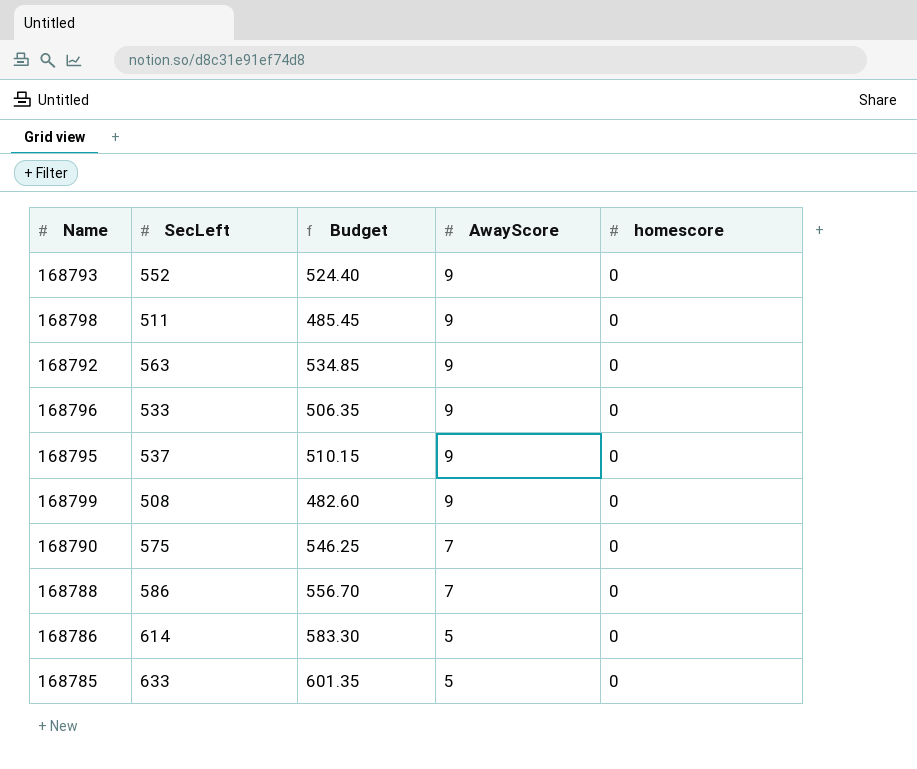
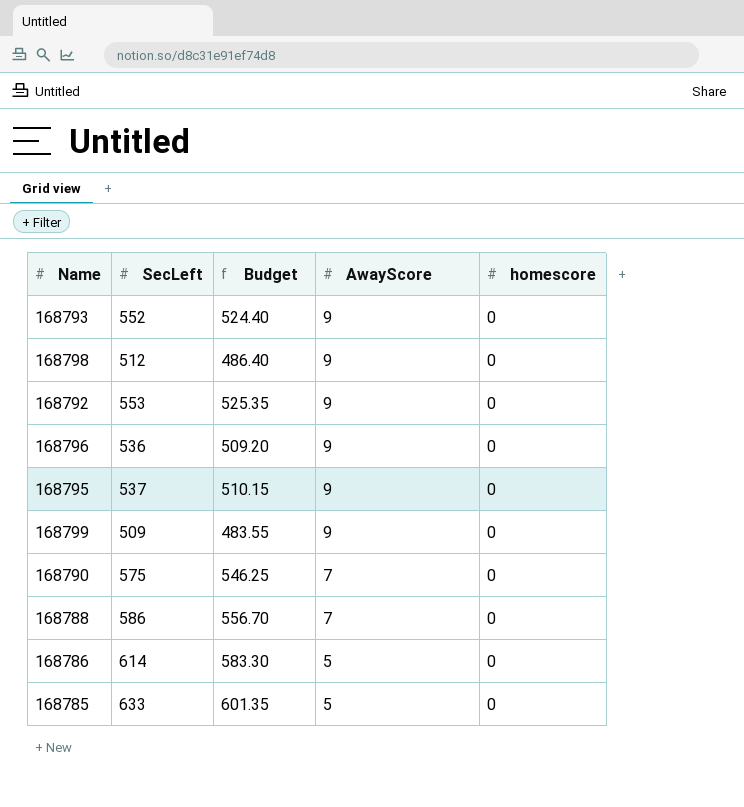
168798 | SecLeft: 511 -> 512
168798 | Budget: 485.45 -> 486.40
168792 | SecLeft: 563 -> 553
168792 | Budget: 534.85 -> 525.35
168796 | SecLeft: 533 -> 536
168796 | Budget: 506.35 -> 509.20
168799 | SecLeft: 508 -> 509
168799 | Budget: 482.60 -> 483.55

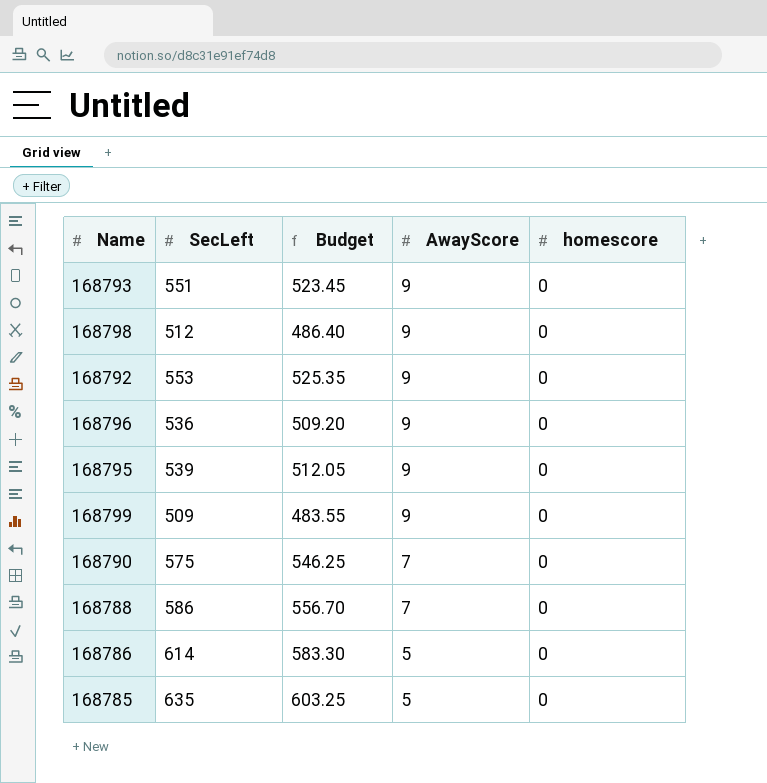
168793 | SecLeft: 552 -> 551
168793 | Budget: 524.40 -> 523.45
168795 | SecLeft: 537 -> 539
168795 | Budget: 510.15 -> 512.05
168785 | SecLeft: 633 -> 635
168785 | Budget: 601.35 -> 603.25

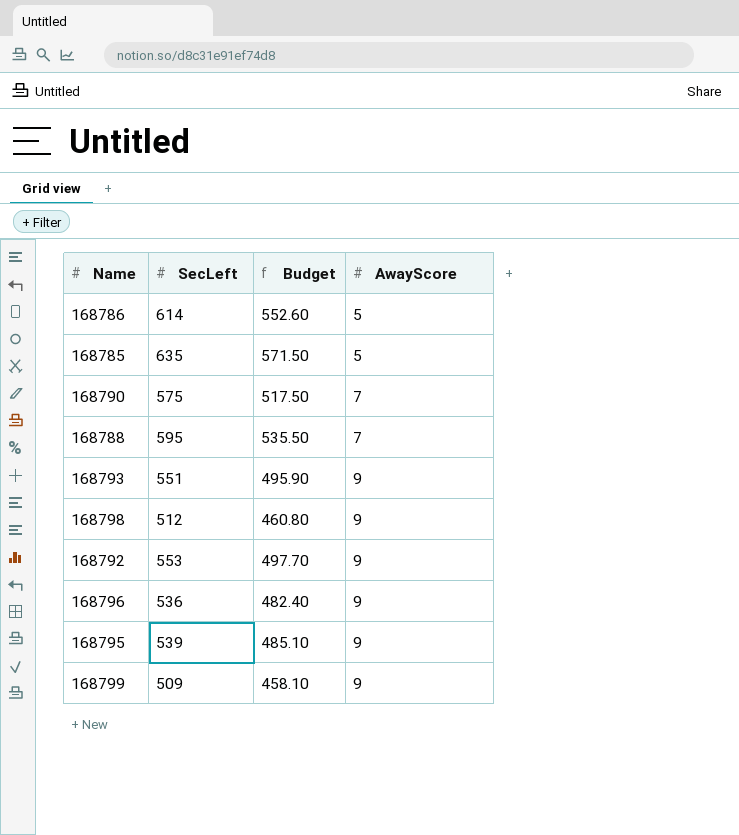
row order: AwayScore descending -> AwayScore ascending
column homescore | position: 5 -> none
column Budget | formula: [SecLeft] * 0.95 -> [SecLeft] * 0.9
168788 | SecLeft: 586 -> 595

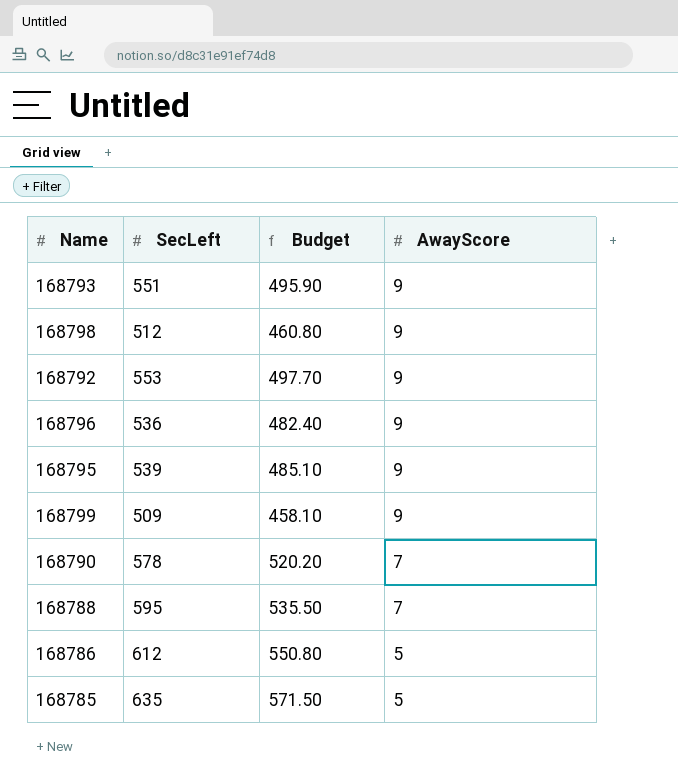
row order: AwayScore ascending -> AwayScore descending
168790 | SecLeft: 575 -> 578
168790 | Budget: 517.50 -> 520.20
168786 | SecLeft: 614 -> 612
168786 | Budget: 552.60 -> 550.80

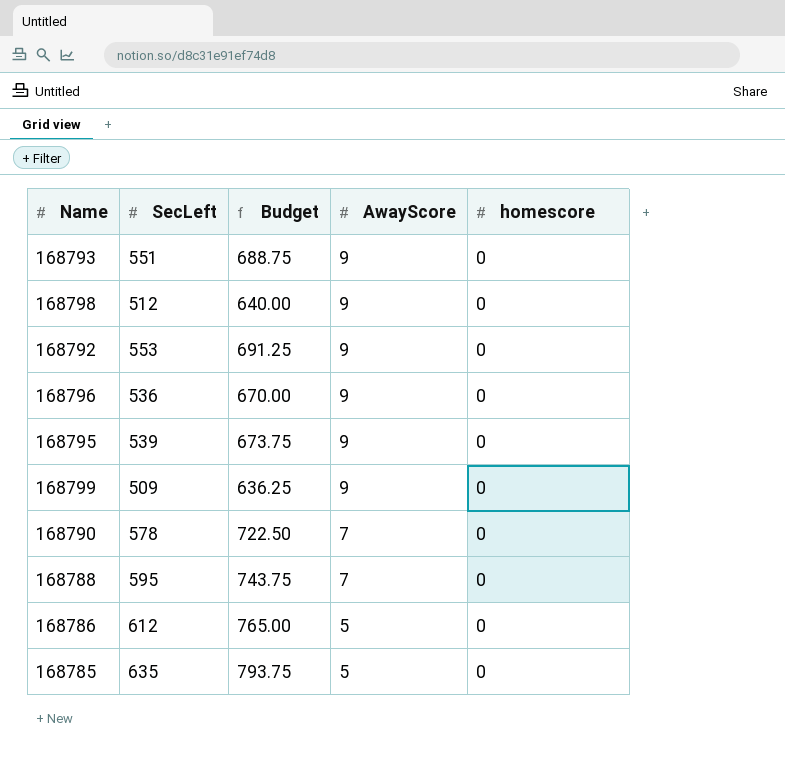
column Budget | formula: [SecLeft] * 0.9 -> [SecLeft] * 1.25
column homescore | position: none -> 5

